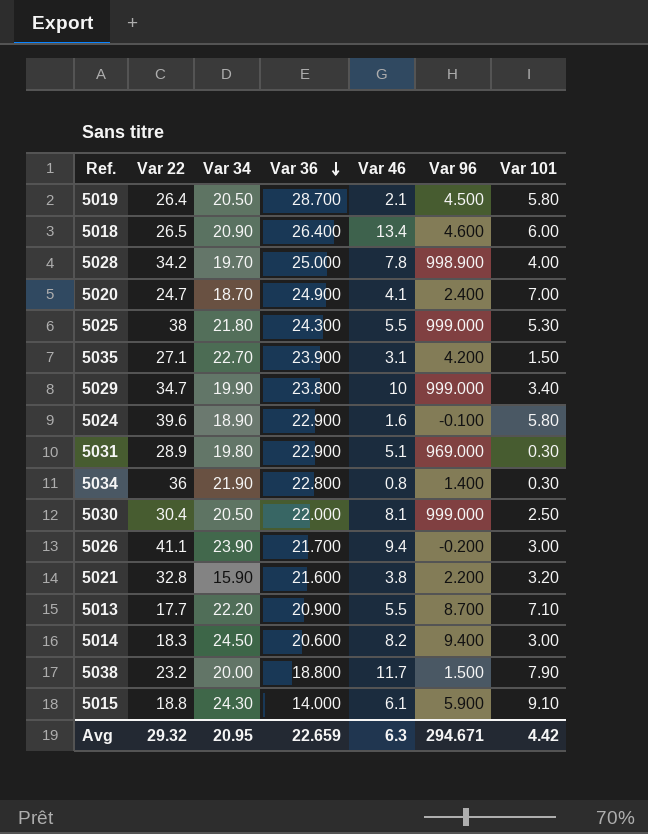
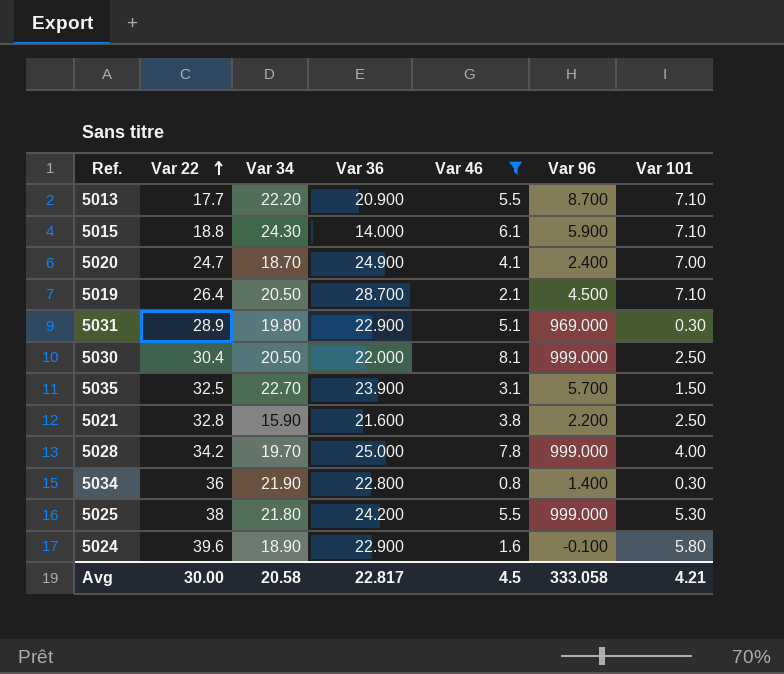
filter: none -> Var 46 <= 8.1
row order: Var 36 descending -> Var 22 ascending
5015 | Var 101: 9.10 -> 7.10
5019 | Var 101: 5.80 -> 7.10
5035 | Var 22: 27.1 -> 32.5
5035 | Var 96: 4.200 -> 5.700
5021 | Var 101: 3.20 -> 2.50
5028 | Var 96: 998.900 -> 999.000
5025 | Var 36: 24.300 -> 24.200
Avg | Var 22: 29.32 -> 30.00
Avg | Var 34: 20.95 -> 20.58
Avg | Var 36: 22.659 -> 22.817
Avg | Var 46: 6.3 -> 4.5
Avg | Var 96: 294.671 -> 333.058
Avg | Var 101: 4.42 -> 4.21

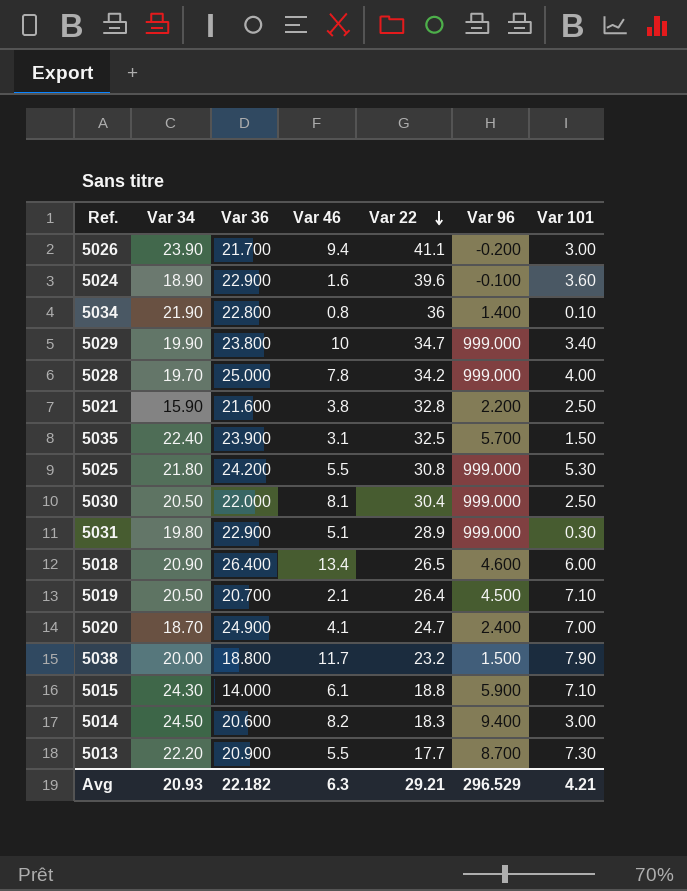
filter: Var 46 <= 8.1 -> none
row order: Var 22 ascending -> Var 22 descending
column Var 22 | position: 2 -> 5
5024 | Var 101: 5.80 -> 3.60
5034 | Var 101: 0.30 -> 0.10
5035 | Var 34: 22.70 -> 22.40
5025 | Var 22: 38 -> 30.8
5031 | Var 96: 969.000 -> 999.000
5019 | Var 36: 28.700 -> 20.700
5013 | Var 101: 7.10 -> 7.30
Avg | Var 34: 20.58 -> 20.93
Avg | Var 36: 22.817 -> 22.182
Avg | Var 46: 4.5 -> 6.3
Avg | Var 22: 30.00 -> 29.21
Avg | Var 96: 333.058 -> 296.529

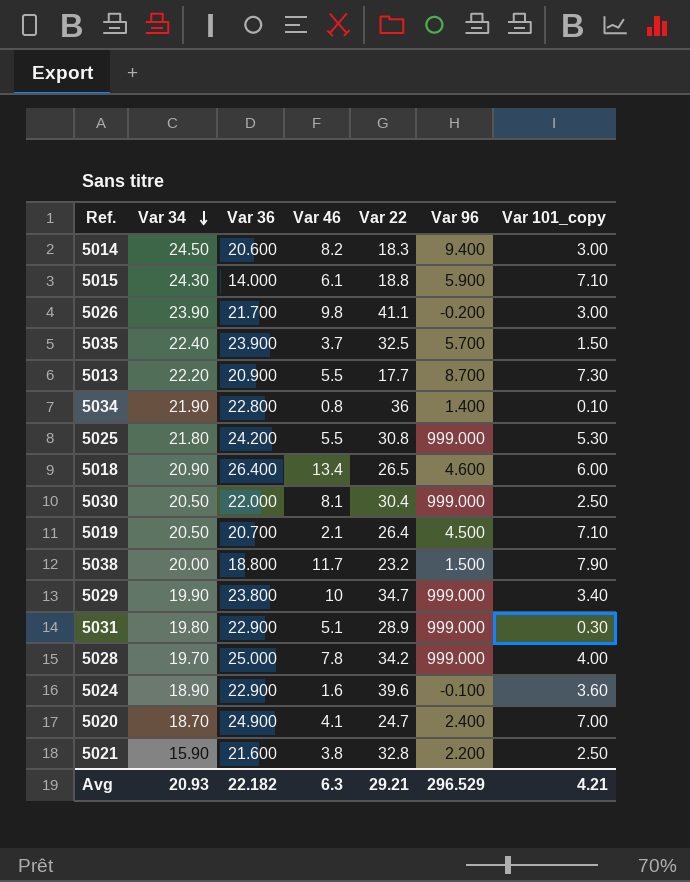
row order: Var 22 descending -> Var 34 descending
column name: Var 101 -> Var 101_copy
5026 | Var 46: 9.4 -> 9.8
5035 | Var 46: 3.1 -> 3.7

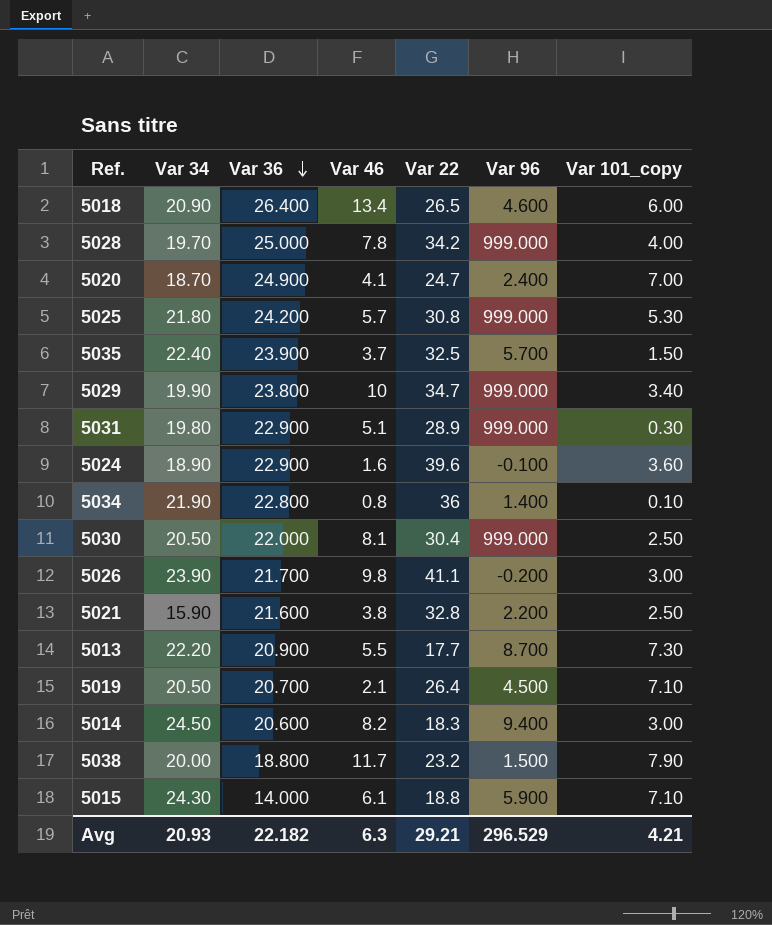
row order: Var 34 descending -> Var 36 descending
5025 | Var 46: 5.5 -> 5.7

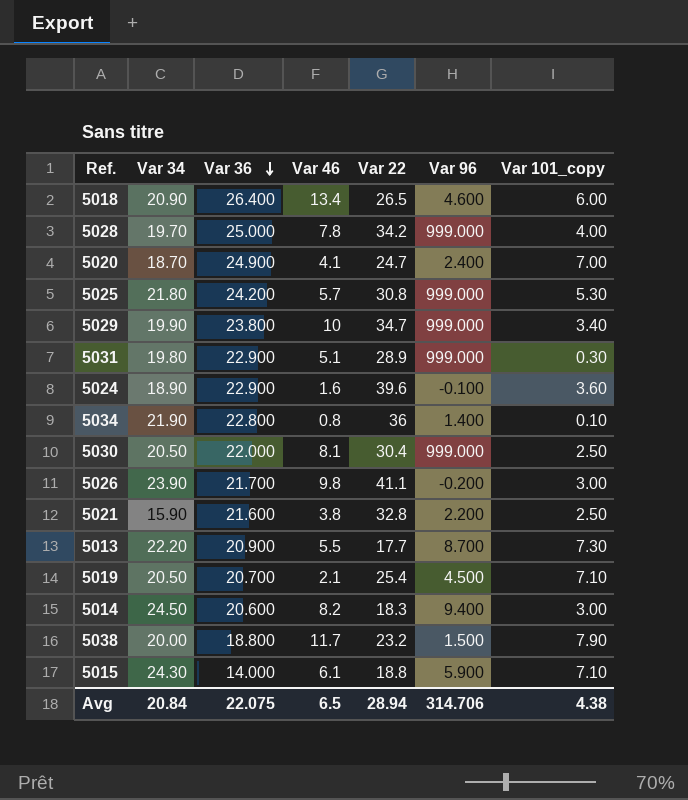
row 5035: 22.40 | 23.900 | 3.7 | 32.5 | 5.700 | 1.50 -> none
5019 | Var 22: 26.4 -> 25.4
Avg | Var 34: 20.93 -> 20.84
Avg | Var 36: 22.182 -> 22.075
Avg | Var 46: 6.3 -> 6.5
Avg | Var 22: 29.21 -> 28.94
Avg | Var 96: 296.529 -> 314.706
Avg | Var 101_copy: 4.21 -> 4.38

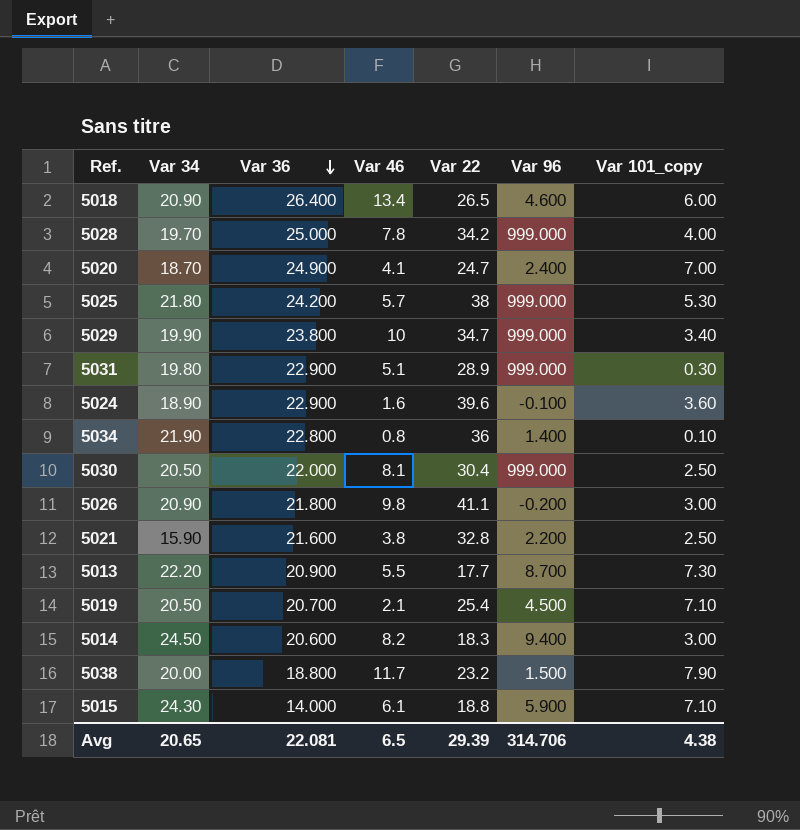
5025 | Var 22: 30.8 -> 38
5026 | Var 34: 23.90 -> 20.90
5026 | Var 36: 21.700 -> 21.800
Avg | Var 34: 20.84 -> 20.65
Avg | Var 36: 22.075 -> 22.081
Avg | Var 22: 28.94 -> 29.39

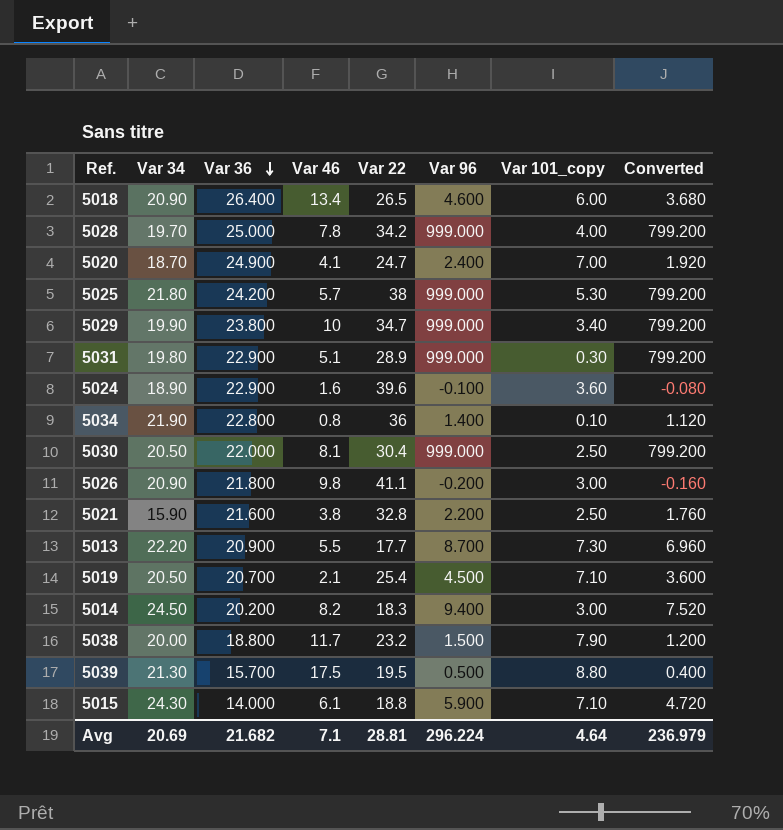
column Converted | formula: none -> [Var 96] * 0.8
5014 | Var 36: 20.600 -> 20.200
row 5039: none -> 21.30 | 15.700 | 17.5 | 19.5 | 0.500 | 8.80 | 0.400
Avg | Var 34: 20.65 -> 20.69
Avg | Var 36: 22.081 -> 21.682
Avg | Var 46: 6.5 -> 7.1
Avg | Var 22: 29.39 -> 28.81
Avg | Var 96: 314.706 -> 296.224
Avg | Var 101_copy: 4.38 -> 4.64

